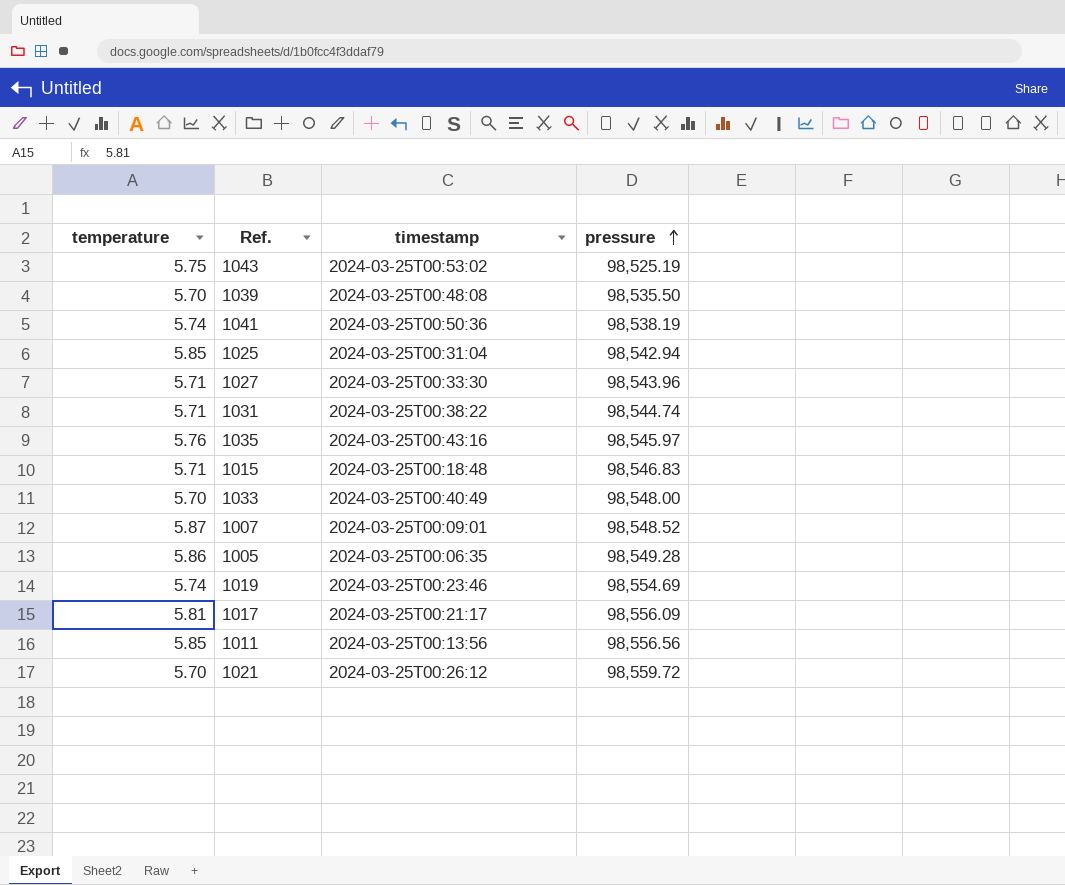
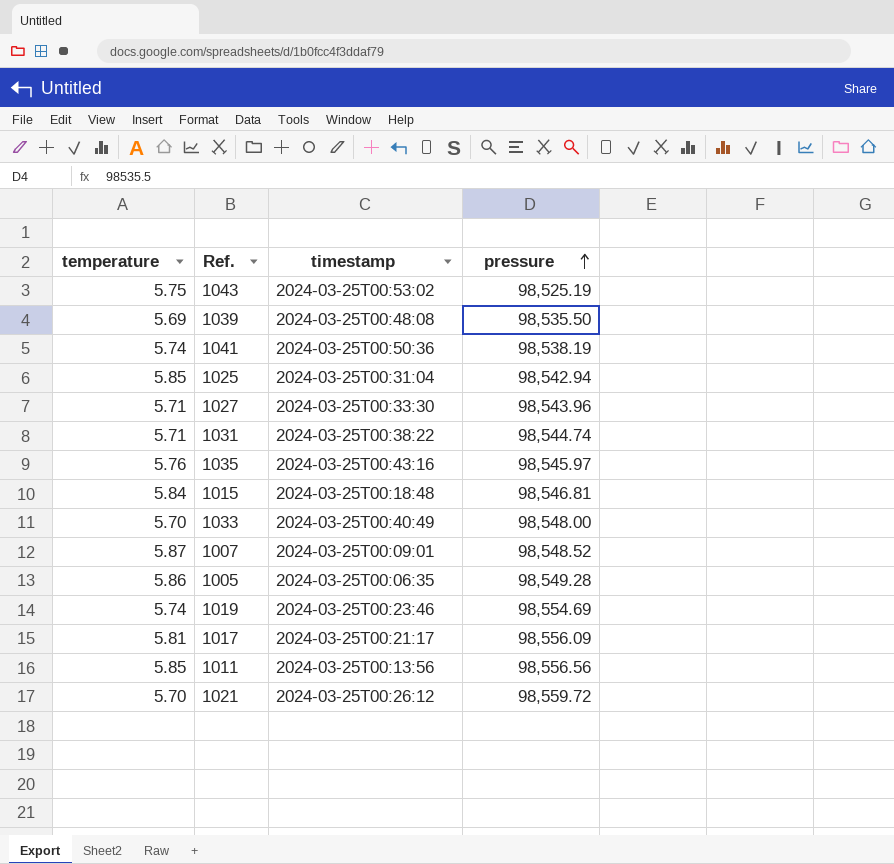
1039 | temperature: 5.70 -> 5.69
1015 | temperature: 5.71 -> 5.84
1015 | pressure: 98,546.83 -> 98,546.81

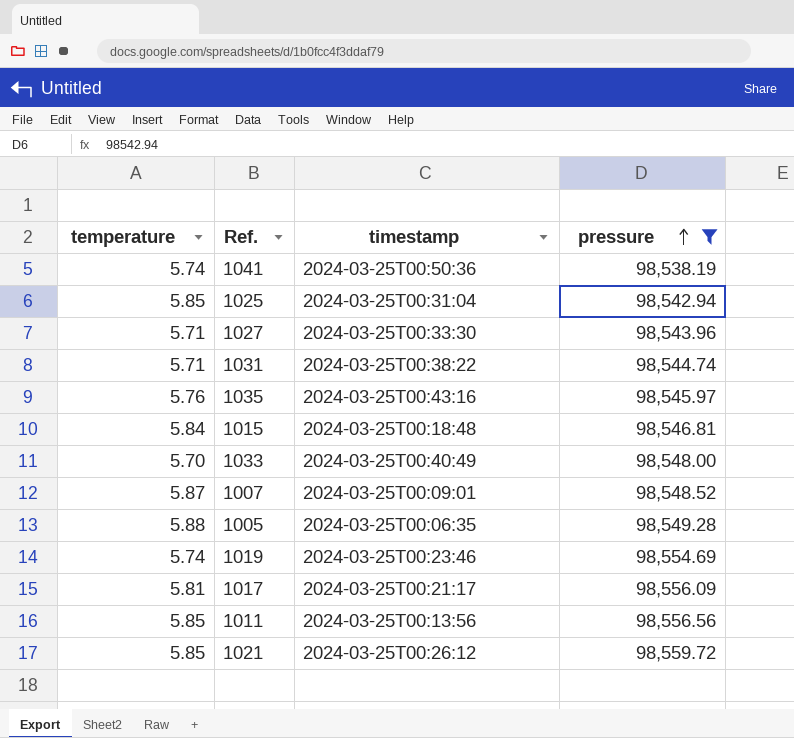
filter: none -> pressure >= 98,538.19
1005 | temperature: 5.86 -> 5.88
1021 | temperature: 5.70 -> 5.85

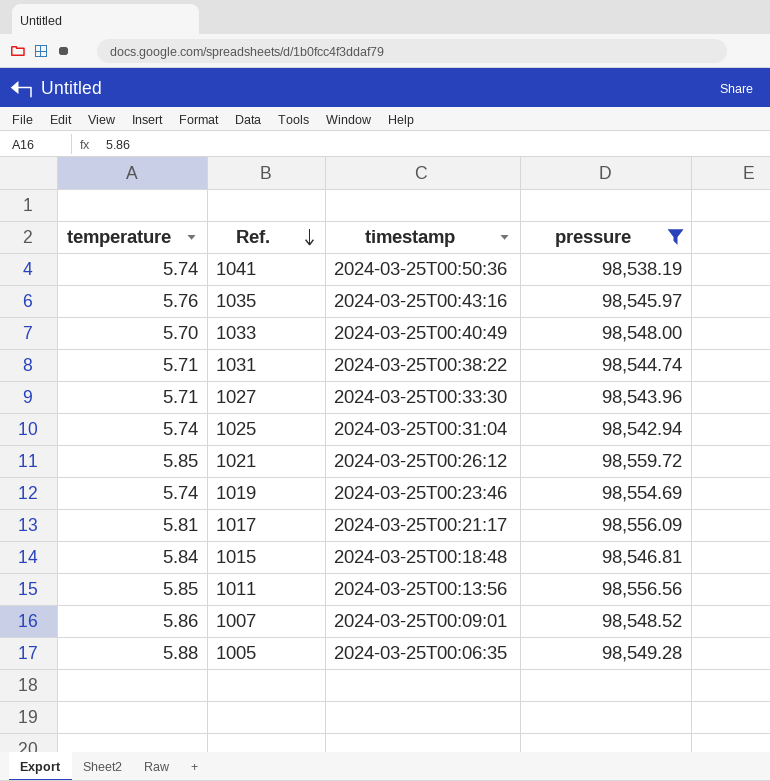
row order: pressure ascending -> Ref. descending
1025 | temperature: 5.85 -> 5.74
1007 | temperature: 5.87 -> 5.86

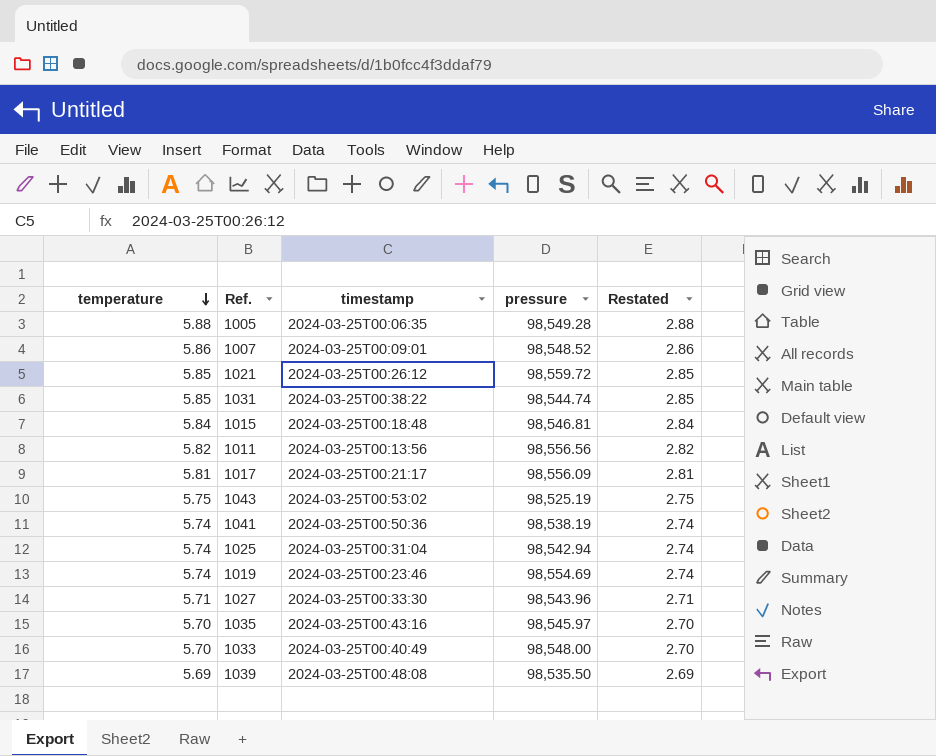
filter: pressure >= 98,538.19 -> none
row order: Ref. descending -> temperature descending
column Restated | formula: none -> [temperature] - 3
1031 | temperature: 5.71 -> 5.85
1011 | temperature: 5.85 -> 5.82
1035 | temperature: 5.76 -> 5.70

